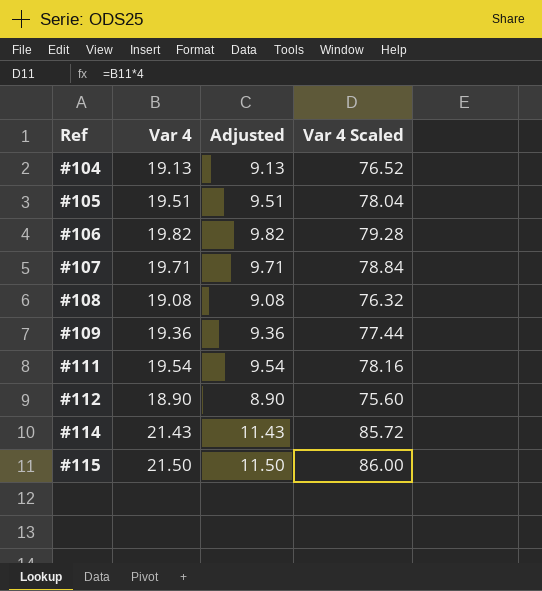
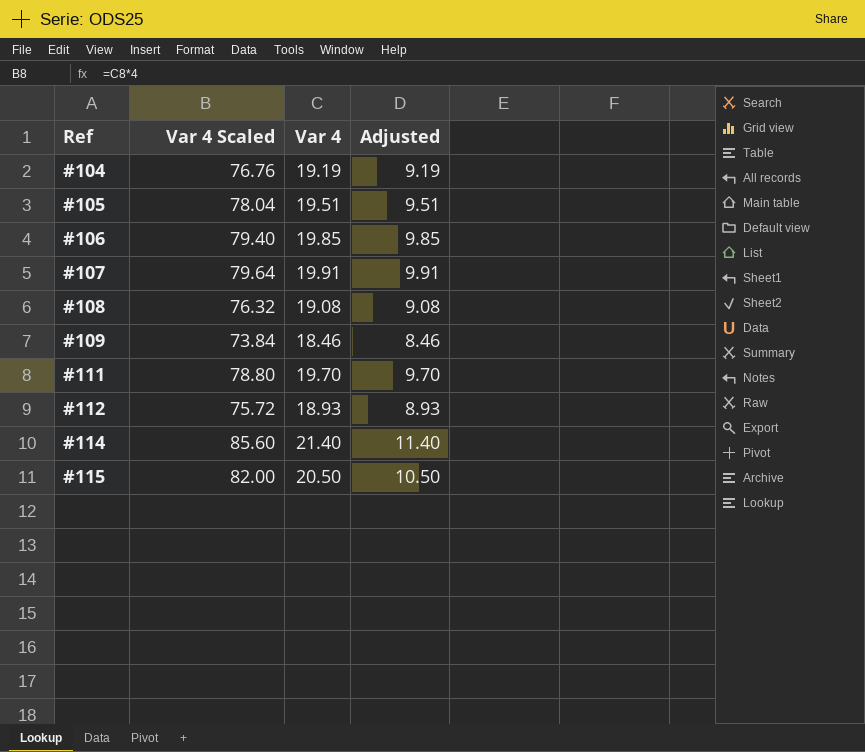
column Var 4 Scaled | position: 4 -> 2
#104 | Var 4 Scaled: 76.52 -> 76.76
#104 | Var 4: 19.13 -> 19.19
#104 | Adjusted: 9.13 -> 9.19
#106 | Var 4 Scaled: 79.28 -> 79.40
#106 | Var 4: 19.82 -> 19.85
#106 | Adjusted: 9.82 -> 9.85
#107 | Var 4 Scaled: 78.84 -> 79.64
#107 | Var 4: 19.71 -> 19.91
#107 | Adjusted: 9.71 -> 9.91
#109 | Var 4 Scaled: 77.44 -> 73.84
#109 | Var 4: 19.36 -> 18.46
#109 | Adjusted: 9.36 -> 8.46
#111 | Var 4 Scaled: 78.16 -> 78.80
#111 | Var 4: 19.54 -> 19.70
#111 | Adjusted: 9.54 -> 9.70
#112 | Var 4 Scaled: 75.60 -> 75.72
#112 | Var 4: 18.90 -> 18.93
#112 | Adjusted: 8.90 -> 8.93
#114 | Var 4 Scaled: 85.72 -> 85.60
#114 | Var 4: 21.43 -> 21.40
#114 | Adjusted: 11.43 -> 11.40
#115 | Var 4 Scaled: 86.00 -> 82.00
#115 | Var 4: 21.50 -> 20.50
#115 | Adjusted: 11.50 -> 10.50

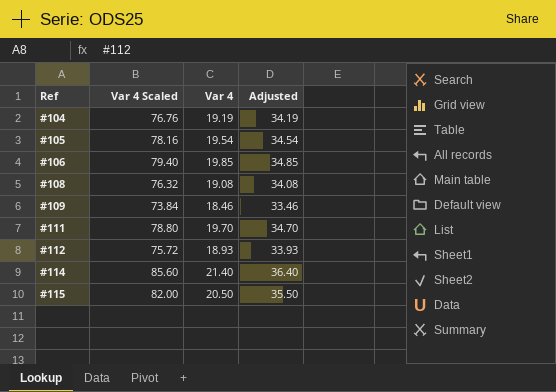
column Adjusted | formula: [Var 4] - 10 -> [Var 4] + 15
row #107: 79.64 | 19.91 | 9.91 -> none
#105 | Var 4 Scaled: 78.04 -> 78.16
#105 | Var 4: 19.51 -> 19.54

